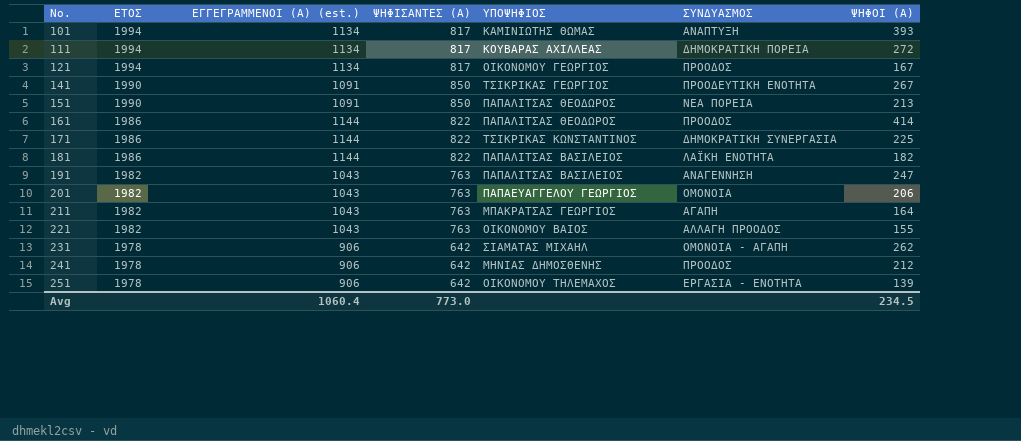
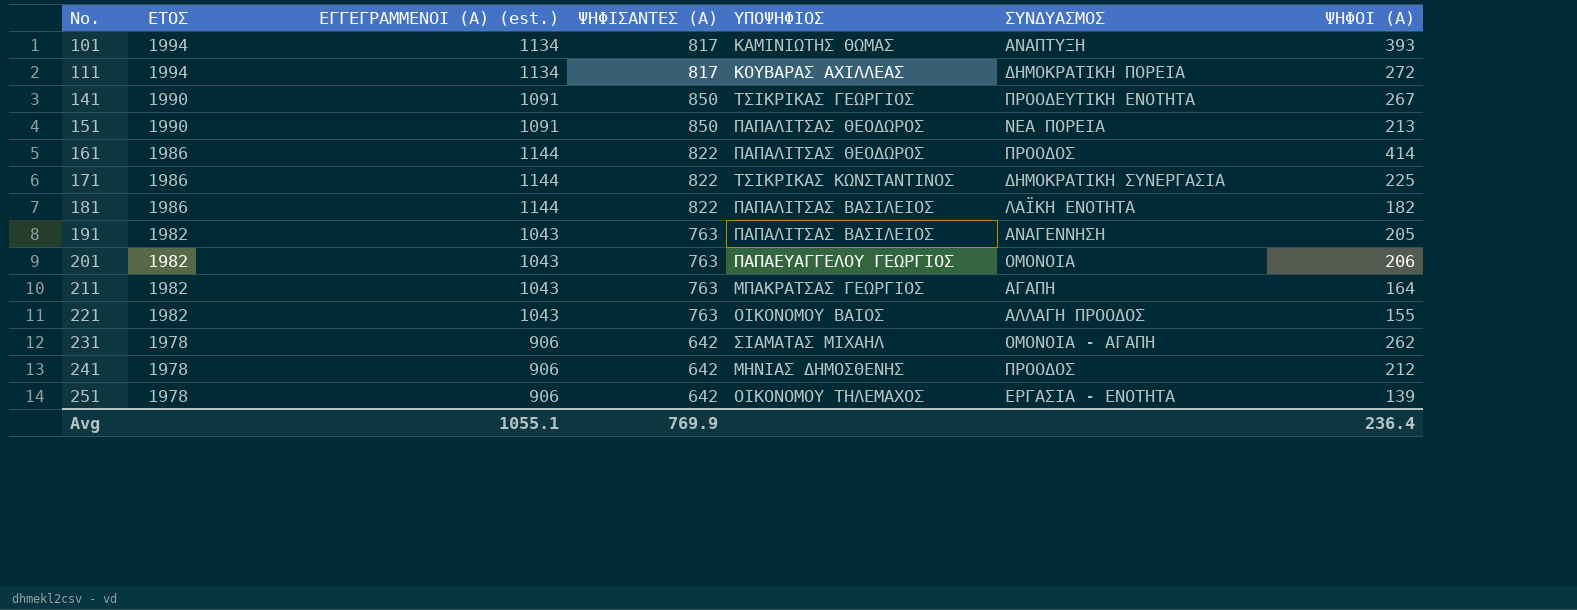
row 121: 1994 | 1134 | 817 | ΟΙΚΟΝΟΜΟΥ ΓΕΩΡΓΙΟΣ | ΠΡΟΟΔΟΣ | 167 -> none
191 | ΨΗΦΟΙ (Α): 247 -> 205
Avg | ΕΓΓΕΓΡΑΜΜΕΝΟΙ (Α) (est.): 1060.4 -> 1055.1
Avg | ΨΗΦΙΣΑΝΤΕΣ (Α): 773.0 -> 769.9
Avg | ΨΗΦΟΙ (Α): 234.5 -> 236.4

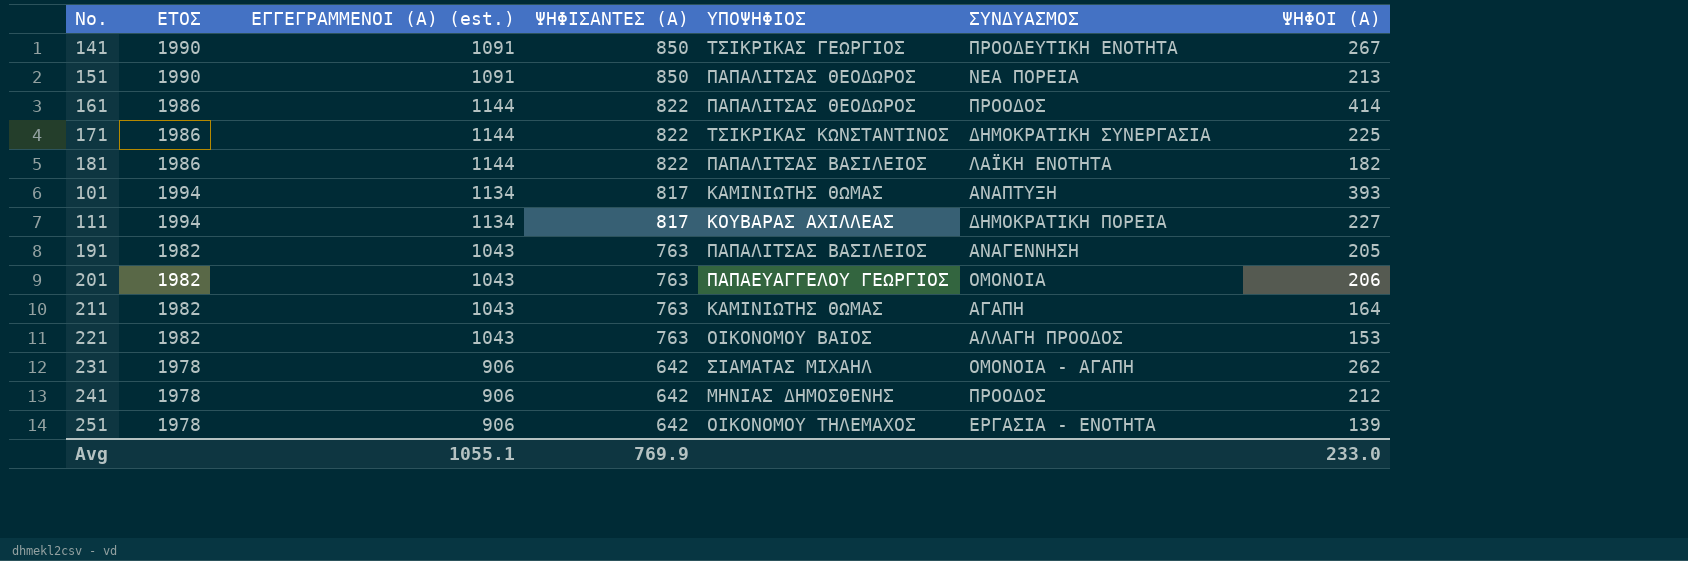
row order: No. ascending -> ΨΗΦΙΣΑΝΤΕΣ (Α) descending
111 | ΨΗΦΟΙ (Α): 272 -> 227
211 | ΥΠΟΨΗΦΙΟΣ: ΜΠΑΚΡΑΤΣΑΣ ΓΕΩΡΓΙΟΣ -> ΚΑΜΙΝΙΩΤΗΣ ΘΩΜΑΣ
221 | ΨΗΦΟΙ (Α): 155 -> 153
Avg | ΨΗΦΟΙ (Α): 236.4 -> 233.0

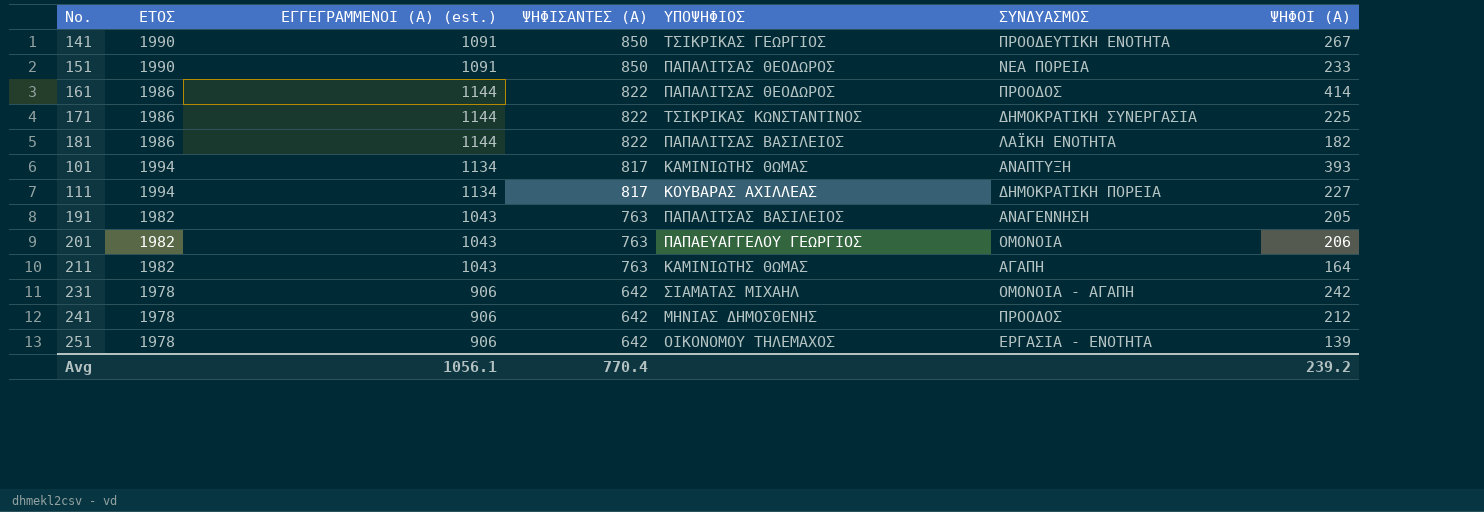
row 221: 1982 | 1043 | 763 | ΟΙΚΟΝΟΜΟΥ ΒΑΙΟΣ | ΑΛΛΑΓΗ ΠΡΟΟΔΟΣ | 153 -> none
151 | ΨΗΦΟΙ (Α): 213 -> 233
231 | ΨΗΦΟΙ (Α): 262 -> 242
Avg | ΕΓΓΕΓΡΑΜΜΕΝΟΙ (Α) (est.): 1055.1 -> 1056.1
Avg | ΨΗΦΙΣΑΝΤΕΣ (Α): 769.9 -> 770.4
Avg | ΨΗΦΟΙ (Α): 233.0 -> 239.2

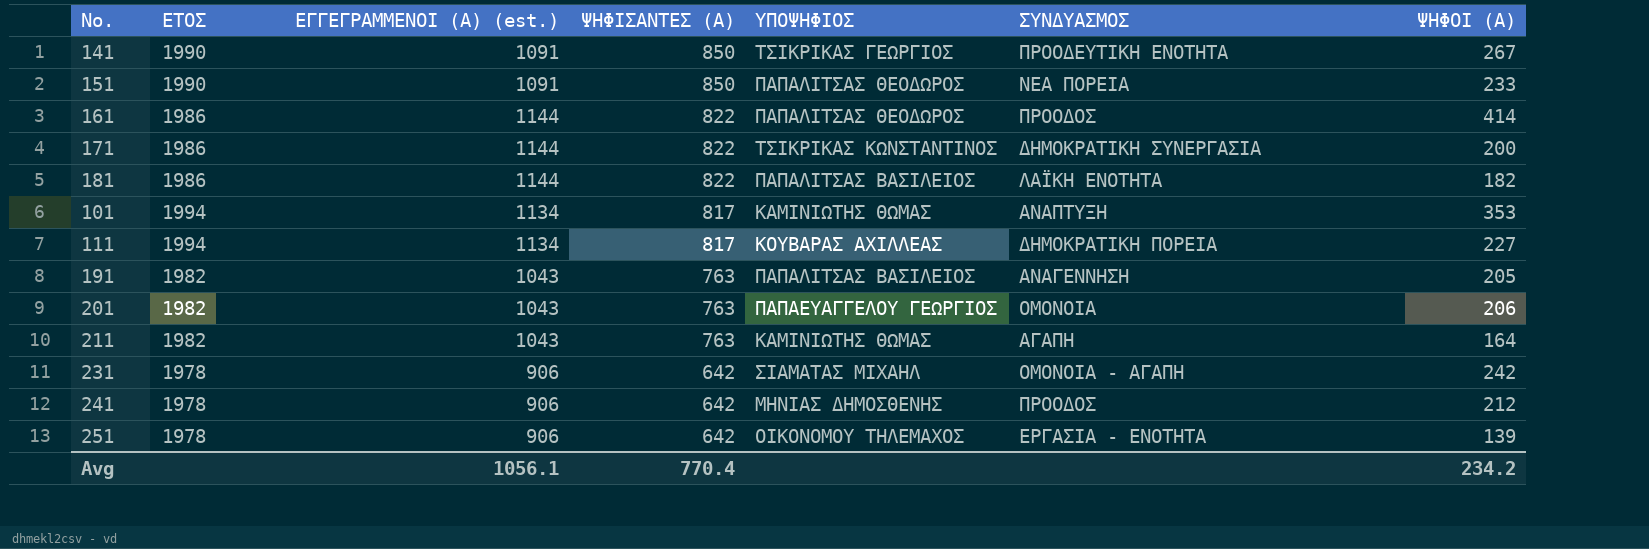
171 | ΨΗΦΟΙ (Α): 225 -> 200
101 | ΨΗΦΟΙ (Α): 393 -> 353
Avg | ΨΗΦΟΙ (Α): 239.2 -> 234.2

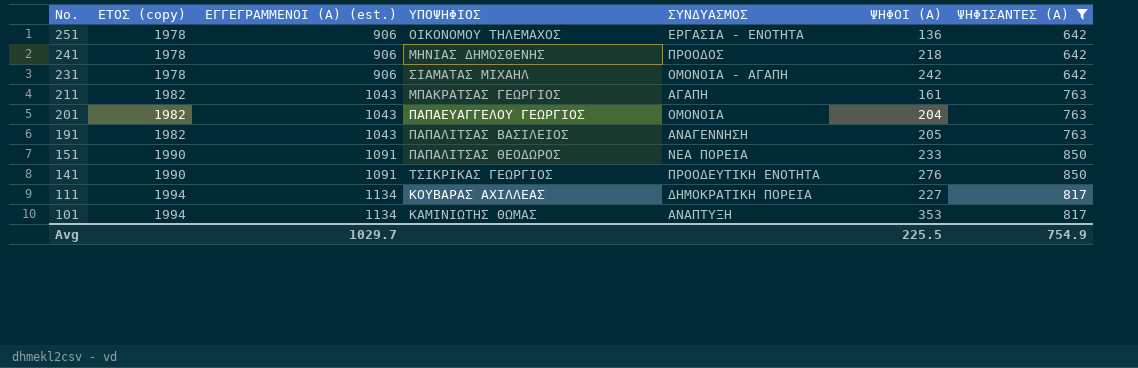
filter: none -> ΨΗΦΙΣΑΝΤΕΣ (Α) != 822
row order: ΨΗΦΙΣΑΝΤΕΣ (Α) descending -> No. descending
column name: ΕΤΟΣ -> ΕΤΟΣ (copy)
column ΨΗΦΙΣΑΝΤΕΣ (Α) | position: 4 -> 7
251 | ΨΗΦΟΙ (Α): 139 -> 136
241 | ΨΗΦΟΙ (Α): 212 -> 218
211 | ΥΠΟΨΗΦΙΟΣ: ΚΑΜΙΝΙΩΤΗΣ ΘΩΜΑΣ -> ΜΠΑΚΡΑΤΣΑΣ ΓΕΩΡΓΙΟΣ
211 | ΨΗΦΟΙ (Α): 164 -> 161
201 | ΨΗΦΟΙ (Α): 206 -> 204
141 | ΨΗΦΟΙ (Α): 267 -> 276
Avg | ΕΓΓΕΓΡΑΜΜΕΝΟΙ (Α) (est.): 1056.1 -> 1029.7
Avg | ΨΗΦΟΙ (Α): 234.2 -> 225.5
Avg | ΨΗΦΙΣΑΝΤΕΣ (Α): 770.4 -> 754.9

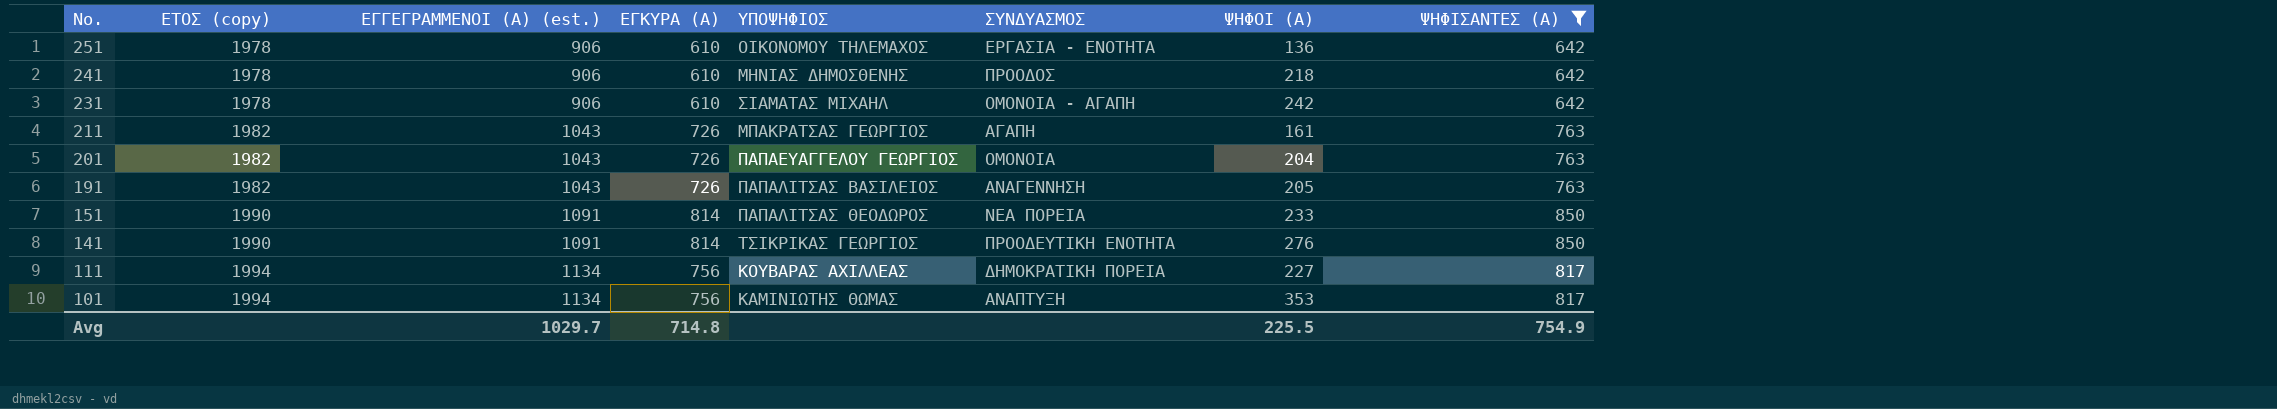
column ΕΓΚΥΡΑ (Α) | position: none -> 4

